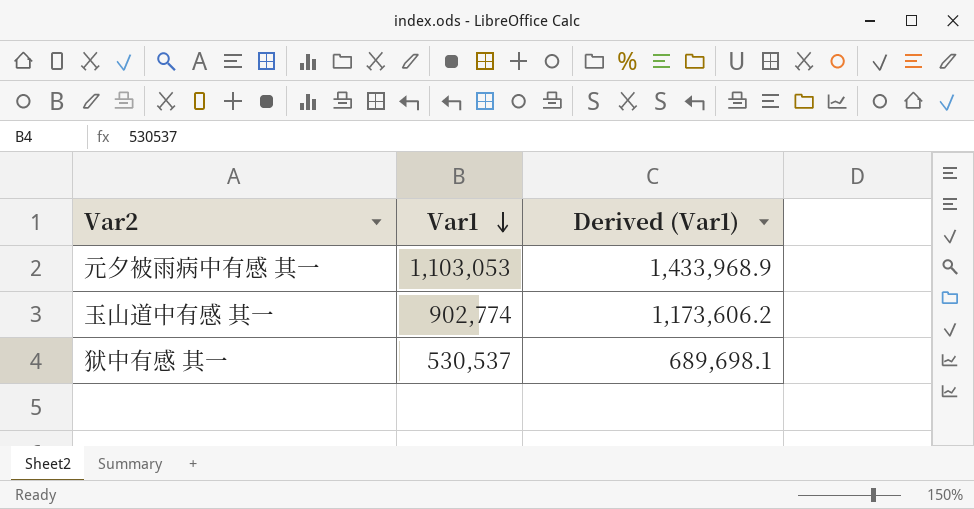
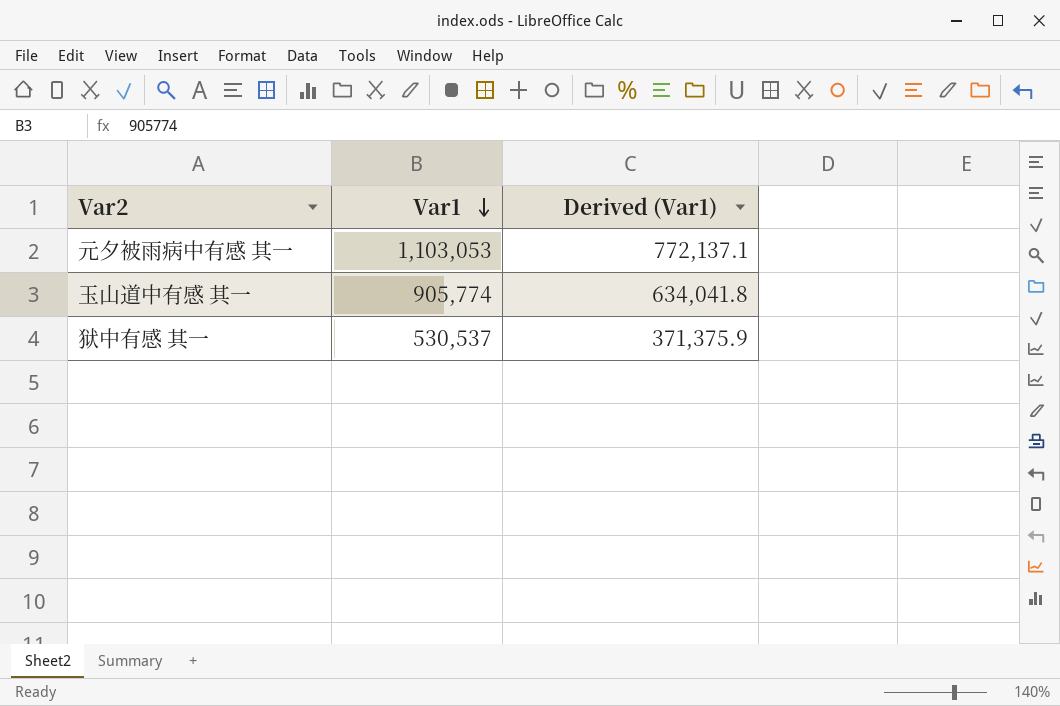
column Derived (Var1) | formula: [Var1] * 1.3 -> [Var1] * 0.7
玉山道中有感 其一 | Var1: 902,774 -> 905,774

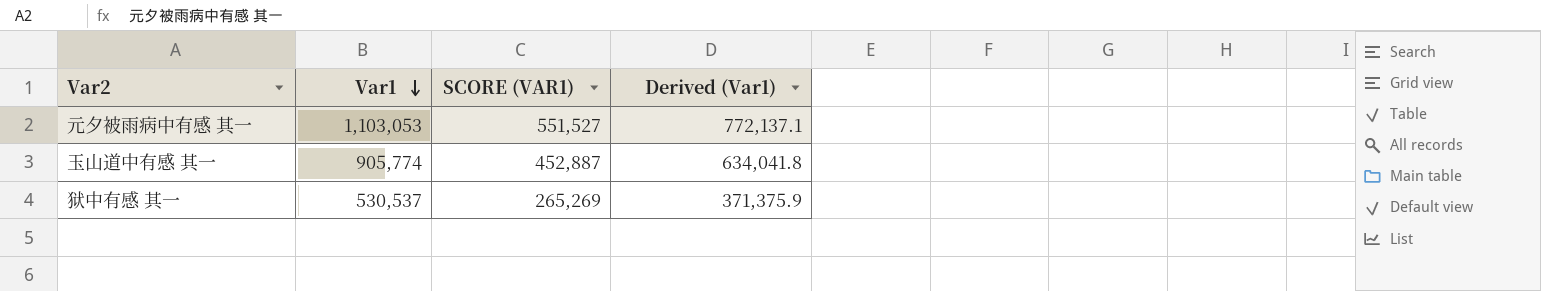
column SCORE (VAR1) | formula: none -> [Var1] * 0.5

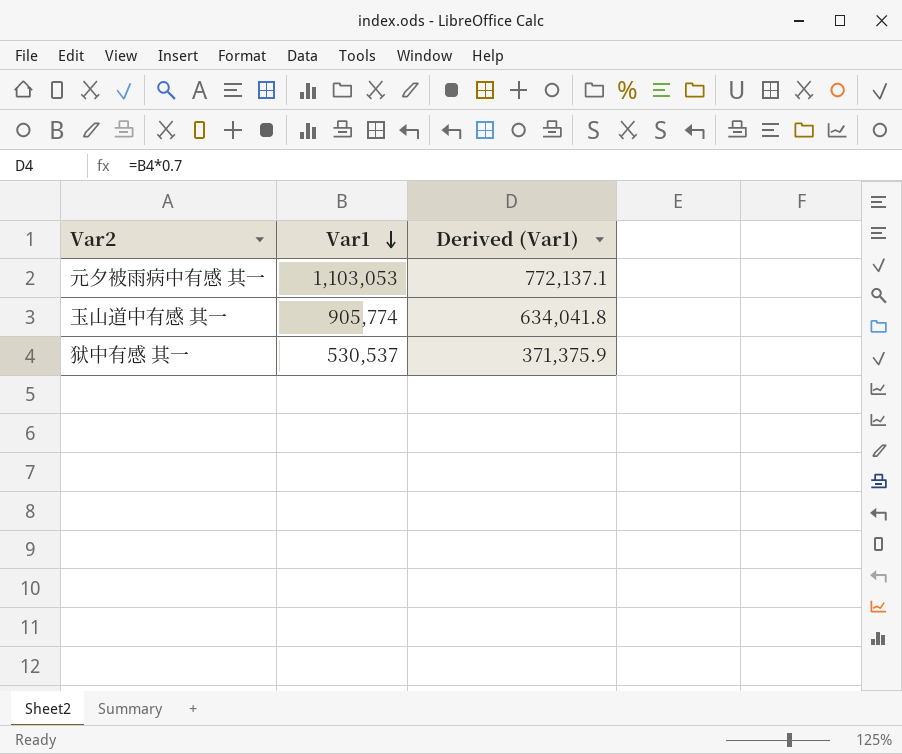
column SCORE (VAR1) | formula: [Var1] * 0.5 -> none

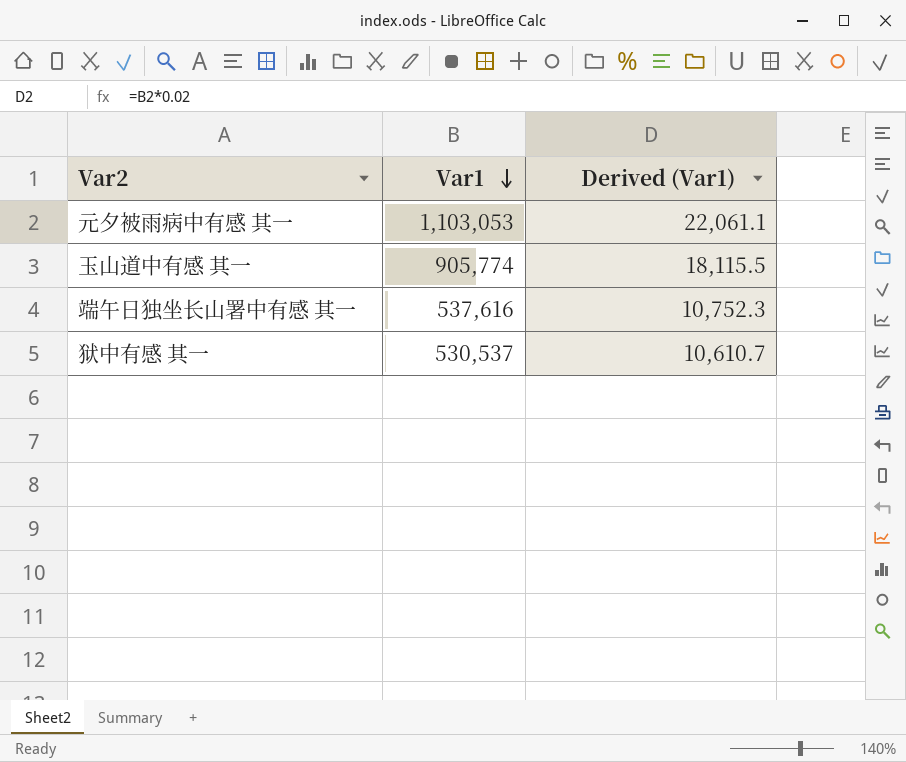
column Derived (Var1) | formula: [Var1] * 0.7 -> [Var1] * 0.02
row 端午日独坐长山署中有感 其一: none -> 537,616 | 10,752.3

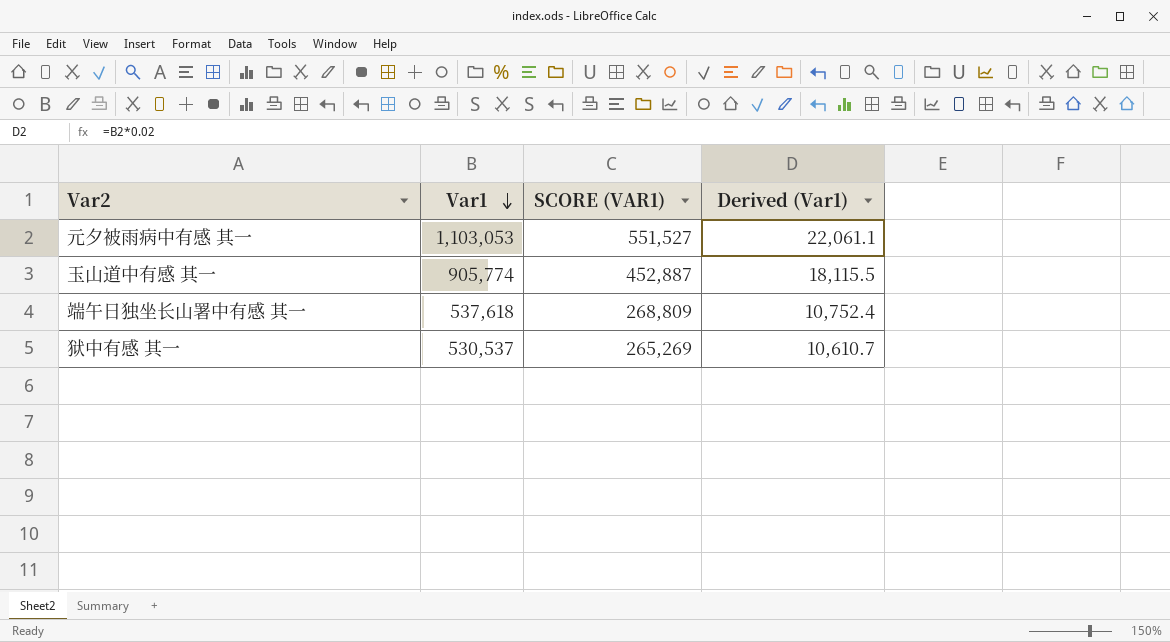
column SCORE (VAR1) | formula: none -> [Var1] * 0.5
端午日独坐长山署中有感 其一 | Var1: 537,616 -> 537,618
端午日独坐长山署中有感 其一 | Derived (Var1): 10,752.3 -> 10,752.4

